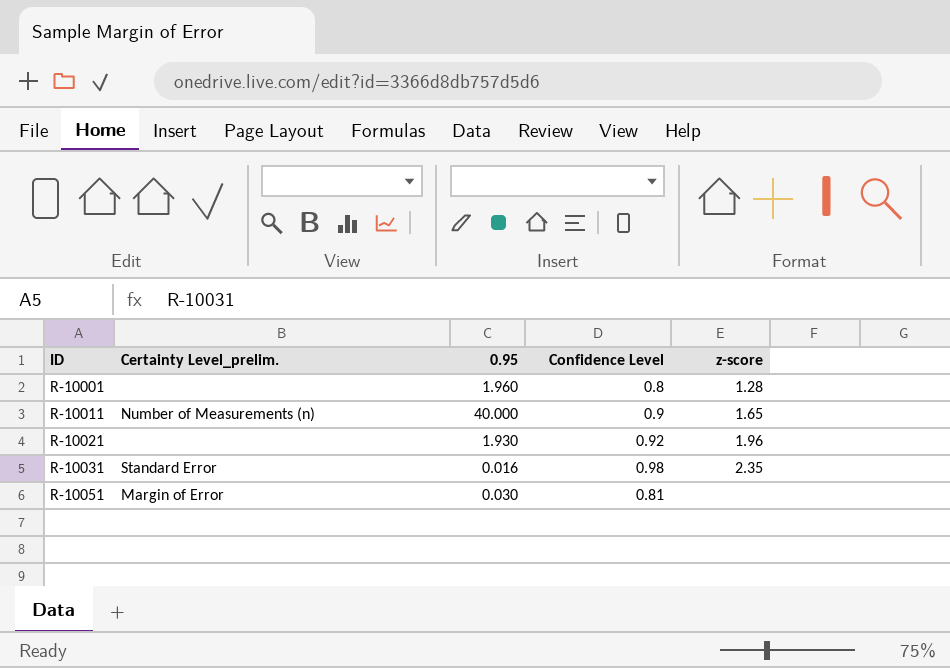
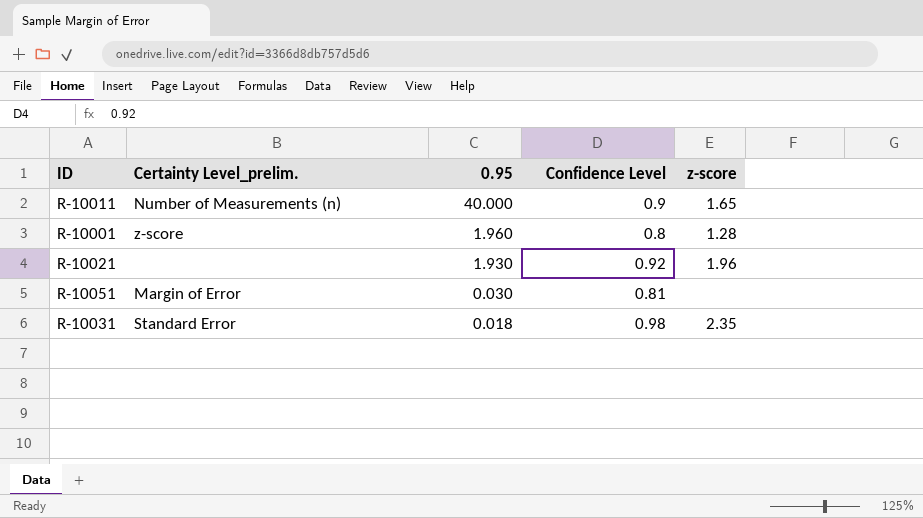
row order: ID ascending -> 0.95 descending
R-10001 | Certainty Level_prelim.: none -> z-score
R-10031 | 0.95: 0.016 -> 0.018

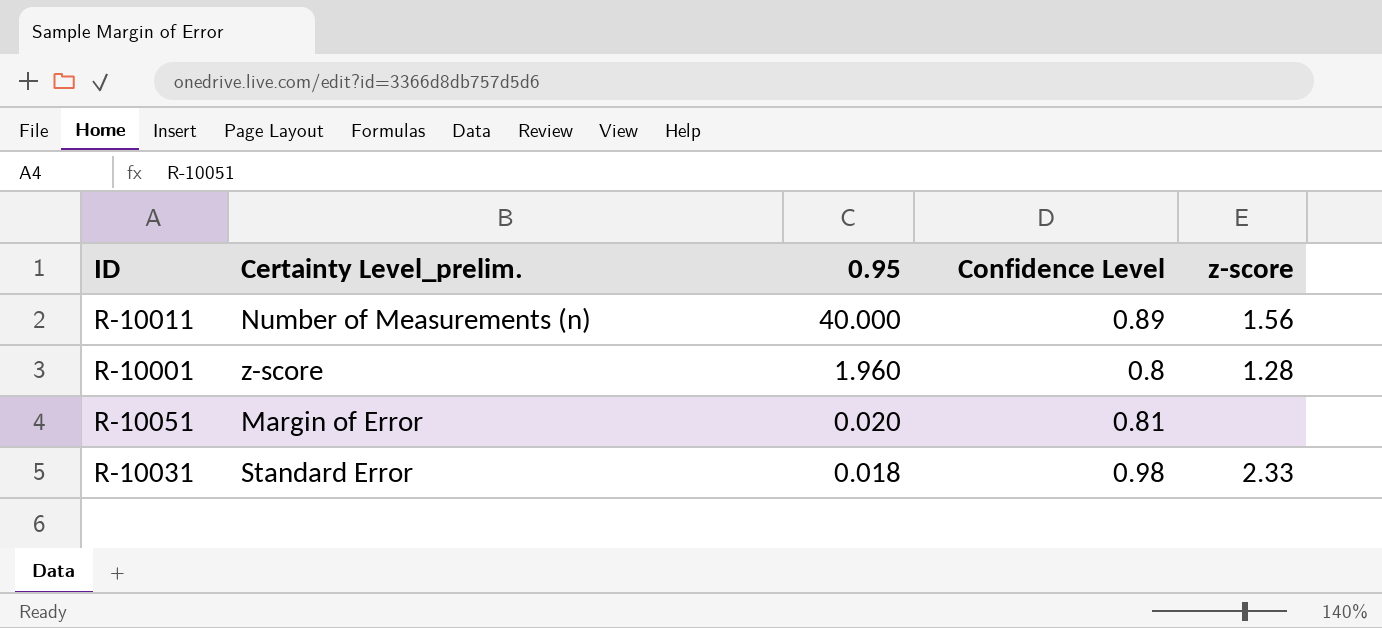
row R-10021: none | 1.930 | 0.92 | 1.96 -> none
R-10011 | Confidence Level: 0.9 -> 0.89
R-10011 | z-score: 1.65 -> 1.56
R-10051 | 0.95: 0.030 -> 0.020
R-10031 | z-score: 2.35 -> 2.33

